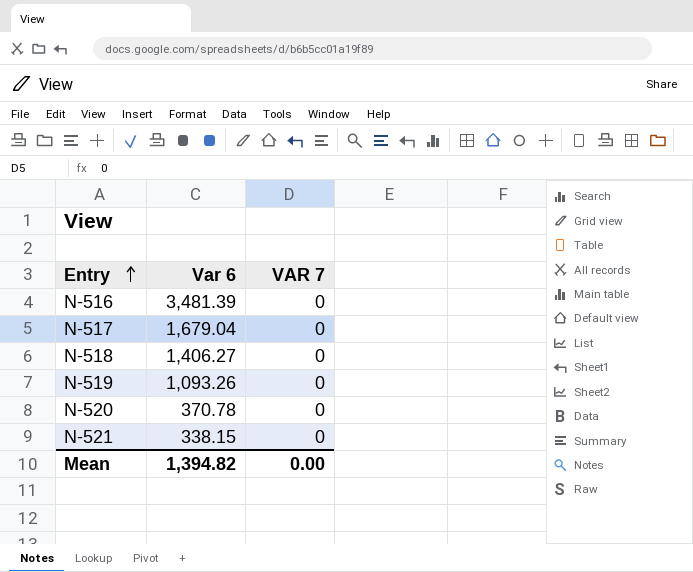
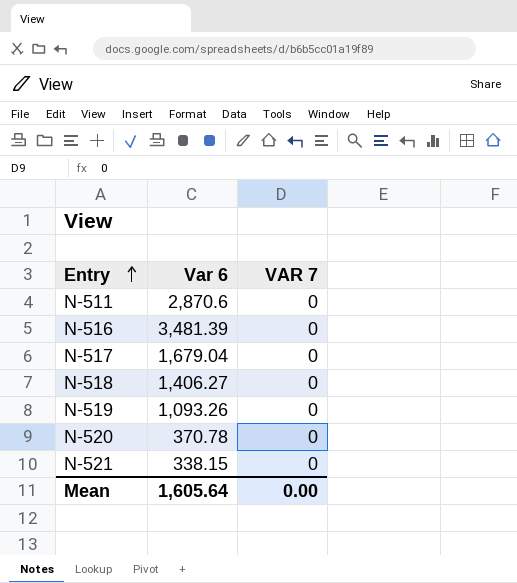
row N-511: none -> 2,870.6 | 0
Mean | Var 6: 1,394.82 -> 1,605.64

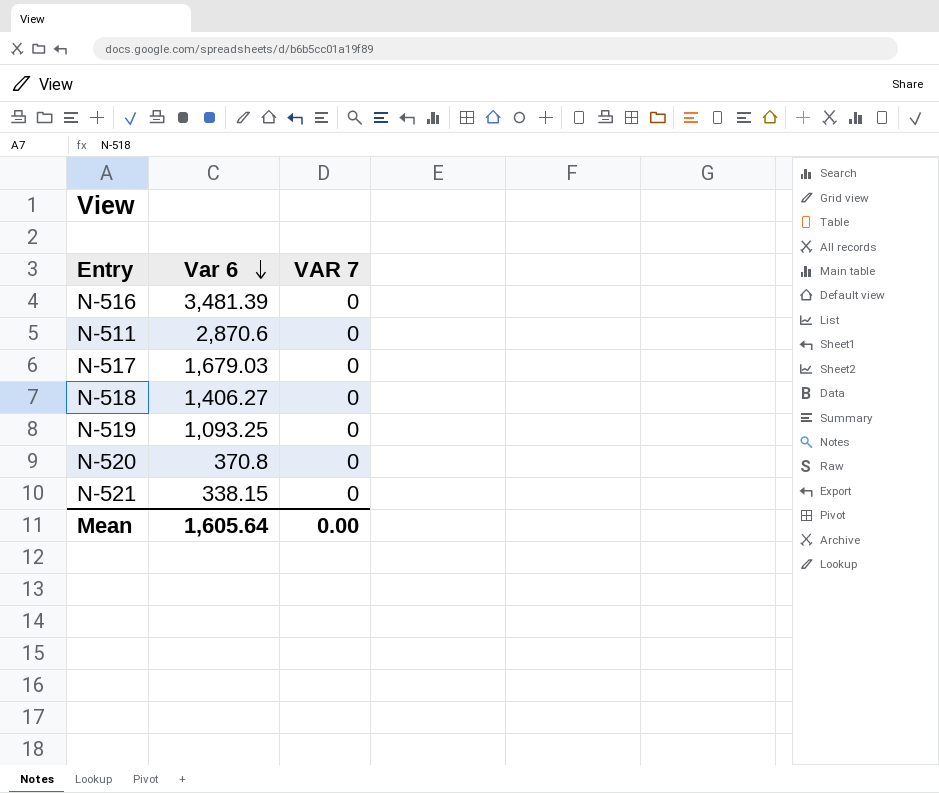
row order: Entry ascending -> Var 6 descending
N-517 | Var 6: 1,679.04 -> 1,679.03
N-519 | Var 6: 1,093.26 -> 1,093.25
N-520 | Var 6: 370.78 -> 370.8

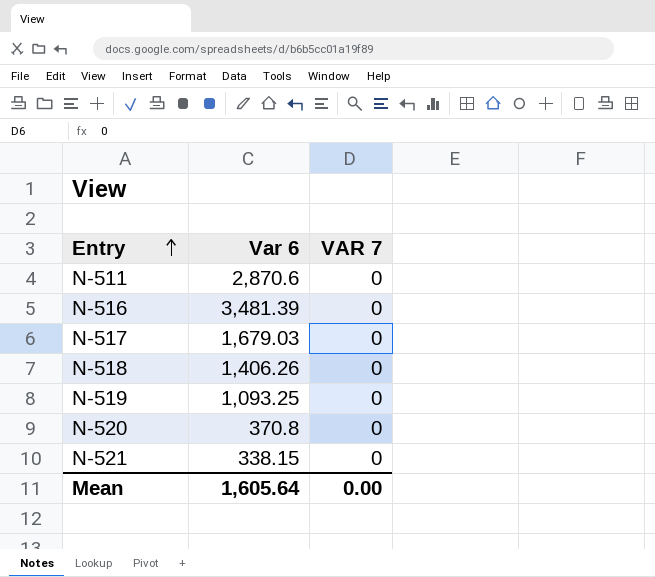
row order: Var 6 descending -> Entry ascending
N-518 | Var 6: 1,406.27 -> 1,406.26

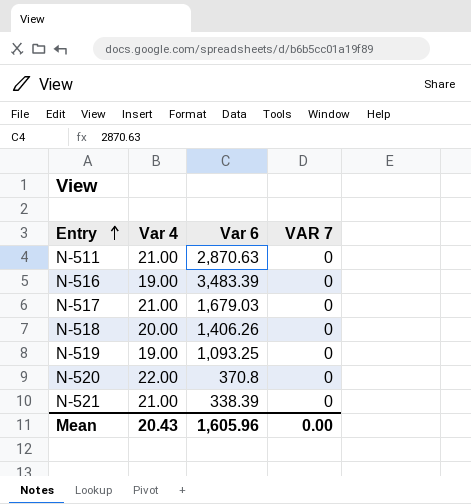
column Var 4 | position: none -> 2
N-511 | Var 6: 2,870.6 -> 2,870.63
N-516 | Var 6: 3,481.39 -> 3,483.39
N-521 | Var 6: 338.15 -> 338.39
Mean | Var 6: 1,605.64 -> 1,605.96

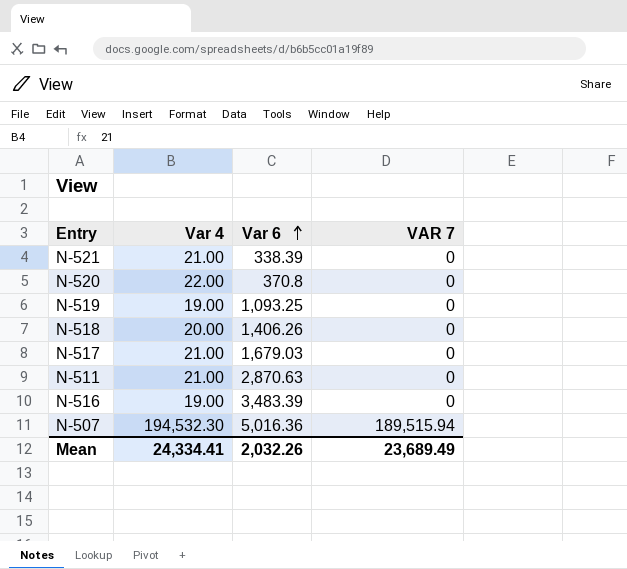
row order: Entry ascending -> Var 6 ascending
row N-507: none -> 194,532.30 | 5,016.36 | 189,515.94
Mean | Var 4: 20.43 -> 24,334.41
Mean | Var 6: 1,605.96 -> 2,032.26
Mean | VAR 7: 0.00 -> 23,689.49

